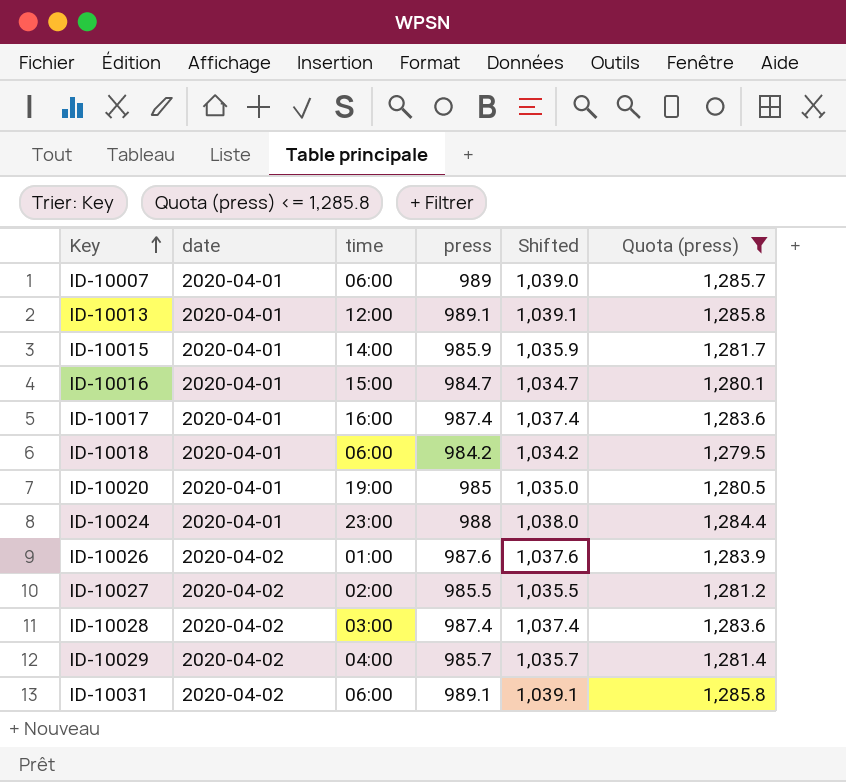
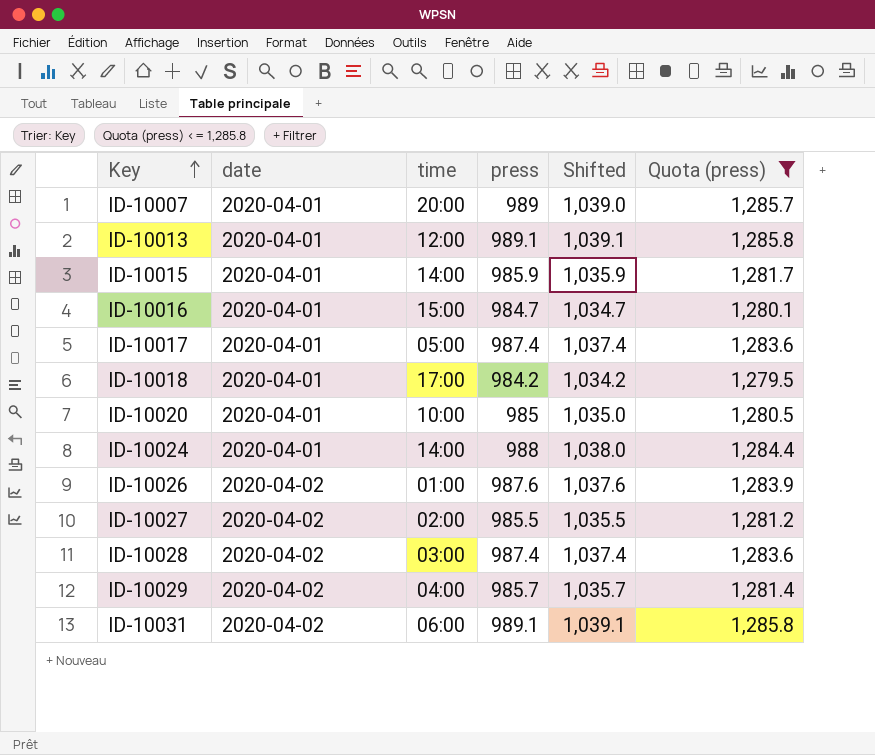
ID-10007 | time: 06:00 -> 20:00
ID-10017 | time: 16:00 -> 05:00
ID-10018 | time: 06:00 -> 17:00
ID-10020 | time: 19:00 -> 10:00
ID-10024 | time: 23:00 -> 14:00

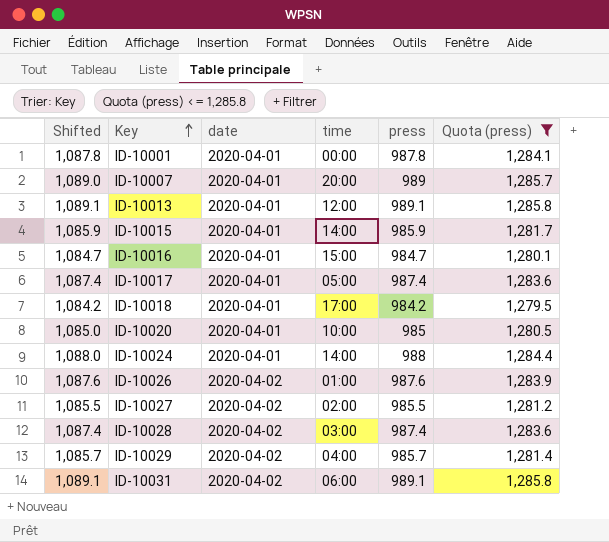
column Shifted | formula: [press] + 50 -> [press] + 100
column Shifted | position: 5 -> 1
row ID-10001: none -> 1,087.8 | 2020-04-01 | 00:00 | 987.8 | 1,284.1

